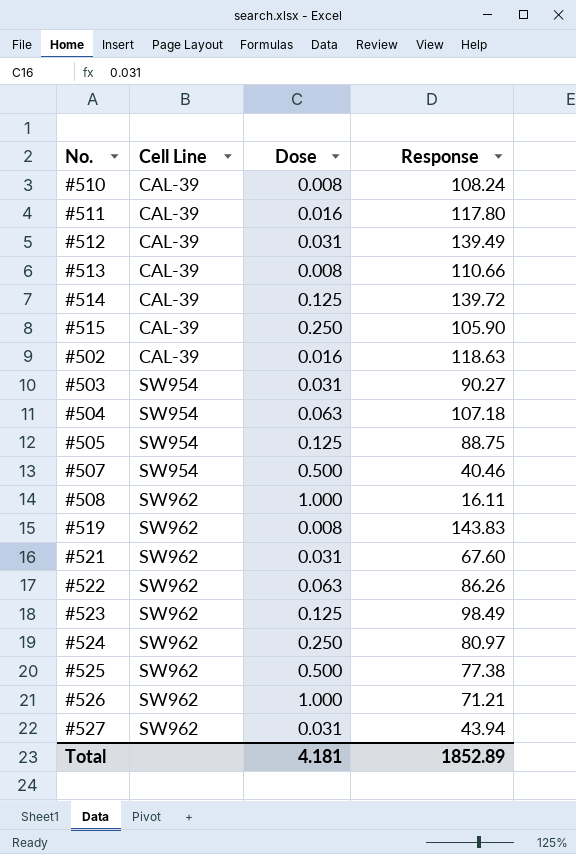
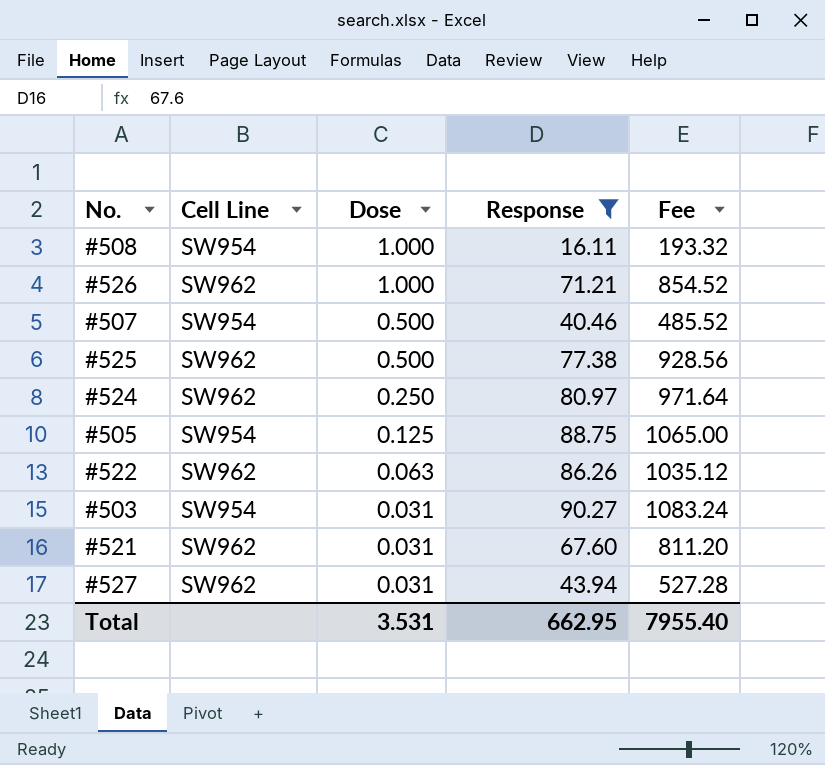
filter: none -> Response <= 90.27
row order: Cell Line ascending -> Dose descending
column Fee | formula: none -> [Response] * 12
#508 | Cell Line: SW962 -> SW954
Total | Dose: 4.181 -> 3.531
Total | Response: 1852.89 -> 662.95

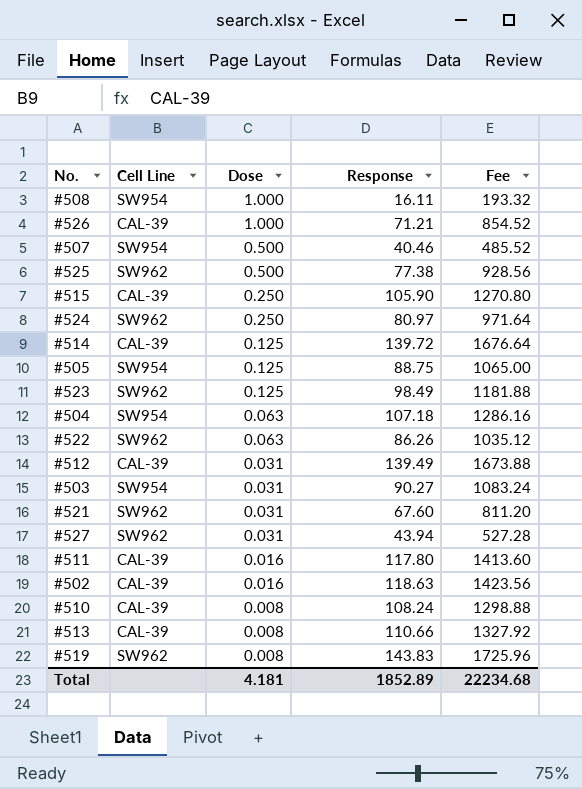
filter: Response <= 90.27 -> none
#526 | Cell Line: SW962 -> CAL-39
Total | Dose: 3.531 -> 4.181
Total | Response: 662.95 -> 1852.89
Total | Fee: 7955.40 -> 22234.68

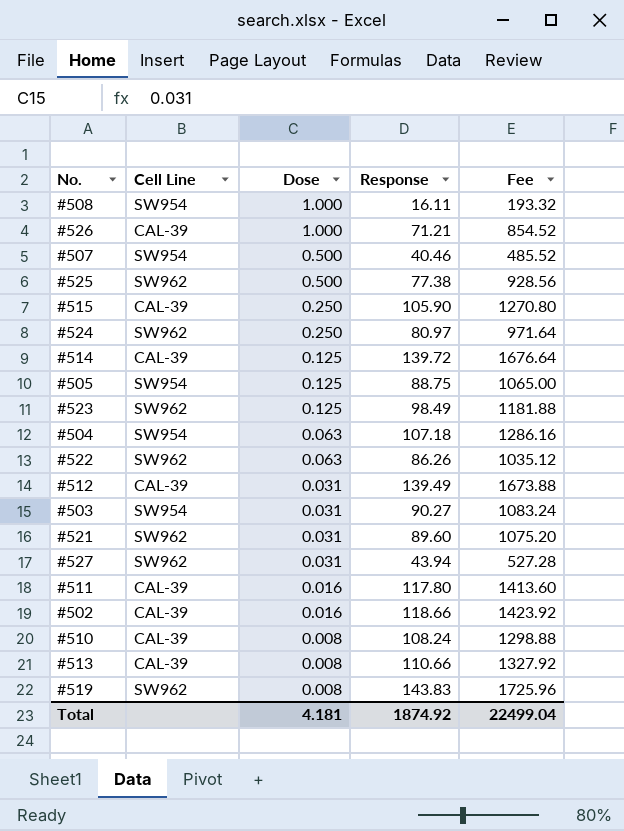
#521 | Response: 67.60 -> 89.60
#521 | Fee: 811.20 -> 1075.20
#502 | Response: 118.63 -> 118.66
#502 | Fee: 1423.56 -> 1423.92
Total | Response: 1852.89 -> 1874.92
Total | Fee: 22234.68 -> 22499.04

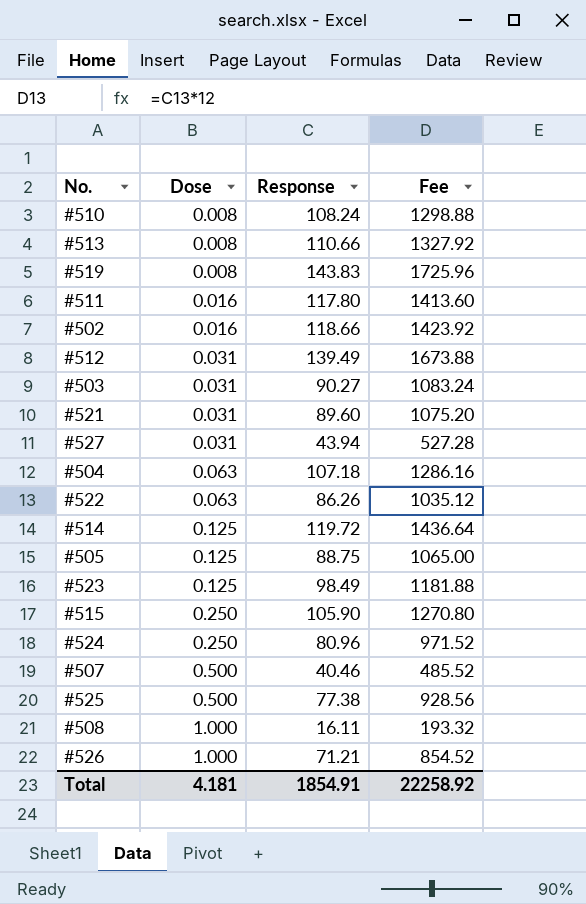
row order: Dose descending -> Dose ascending
column Cell Line | position: 2 -> none
#514 | Response: 139.72 -> 119.72
#514 | Fee: 1676.64 -> 1436.64
#524 | Response: 80.97 -> 80.96
#524 | Fee: 971.64 -> 971.52
Total | Response: 1874.92 -> 1854.91
Total | Fee: 22499.04 -> 22258.92

